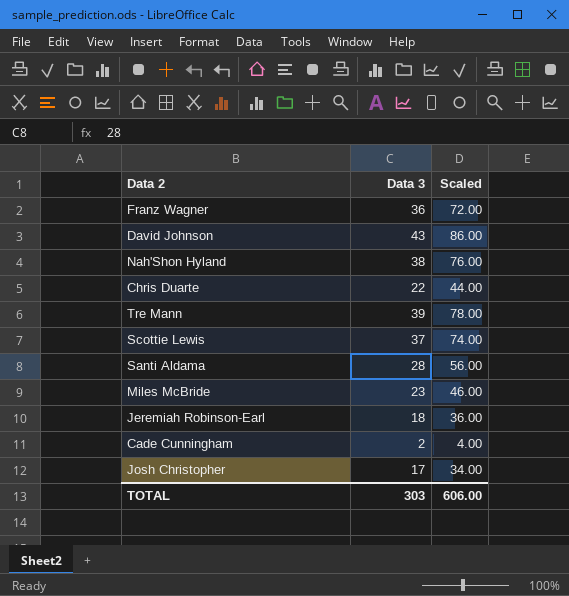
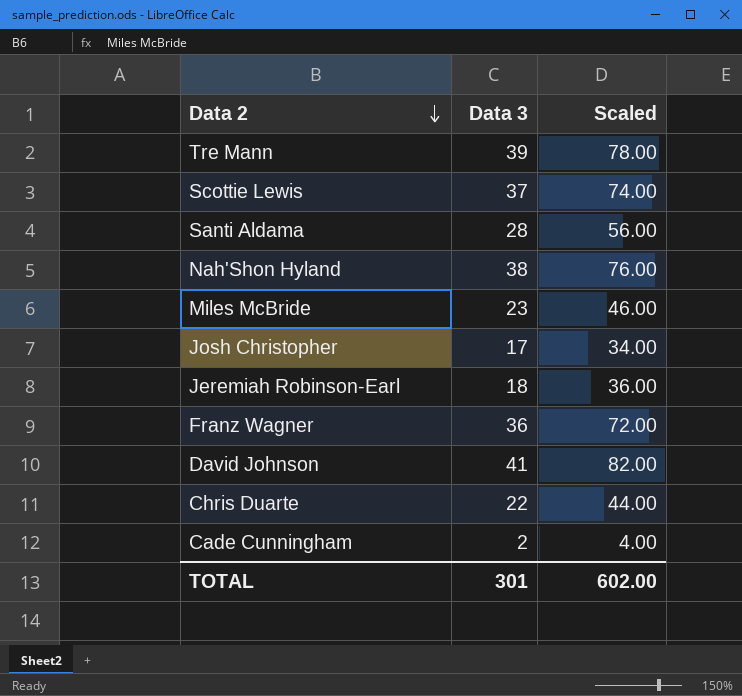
row order: none -> Data 2 descending
David Johnson | Data 3: 43 -> 41
David Johnson | Scaled: 86.00 -> 82.00
TOTAL | Data 3: 303 -> 301
TOTAL | Scaled: 606.00 -> 602.00

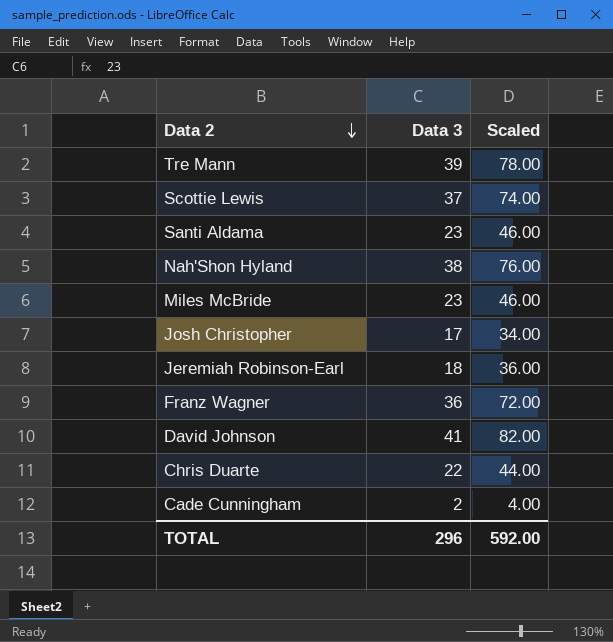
Santi Aldama | Data 3: 28 -> 23
Santi Aldama | Scaled: 56.00 -> 46.00
TOTAL | Data 3: 301 -> 296
TOTAL | Scaled: 602.00 -> 592.00

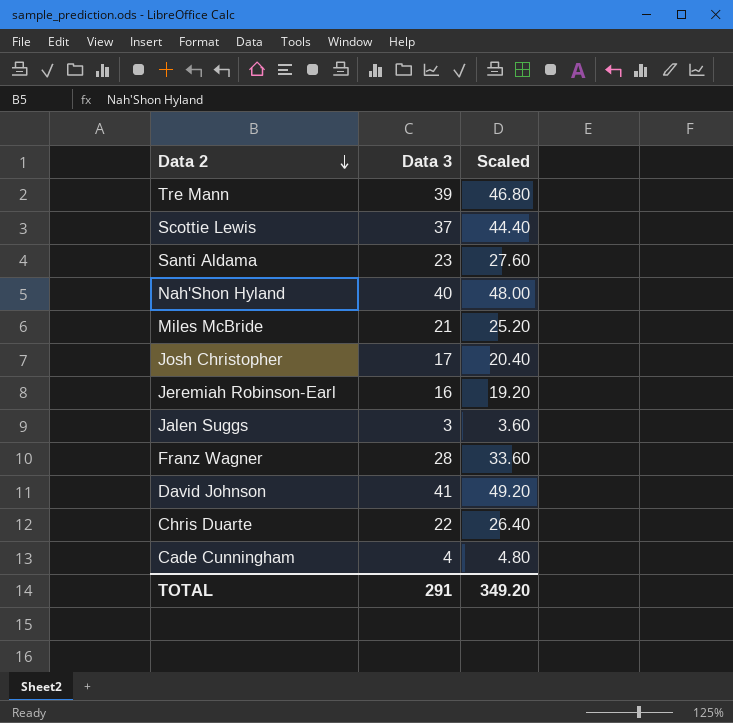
column Scaled | formula: [Data 3] * 2 -> [Data 3] * 1.2
Nah'Shon Hyland | Data 3: 38 -> 40
Miles McBride | Data 3: 23 -> 21
Jeremiah Robinson-Earl | Data 3: 18 -> 16
row Jalen Suggs: none -> 3 | 3.60
Franz Wagner | Data 3: 36 -> 28
Cade Cunningham | Data 3: 2 -> 4
TOTAL | Data 3: 296 -> 291
TOTAL | Scaled: 592.00 -> 349.20

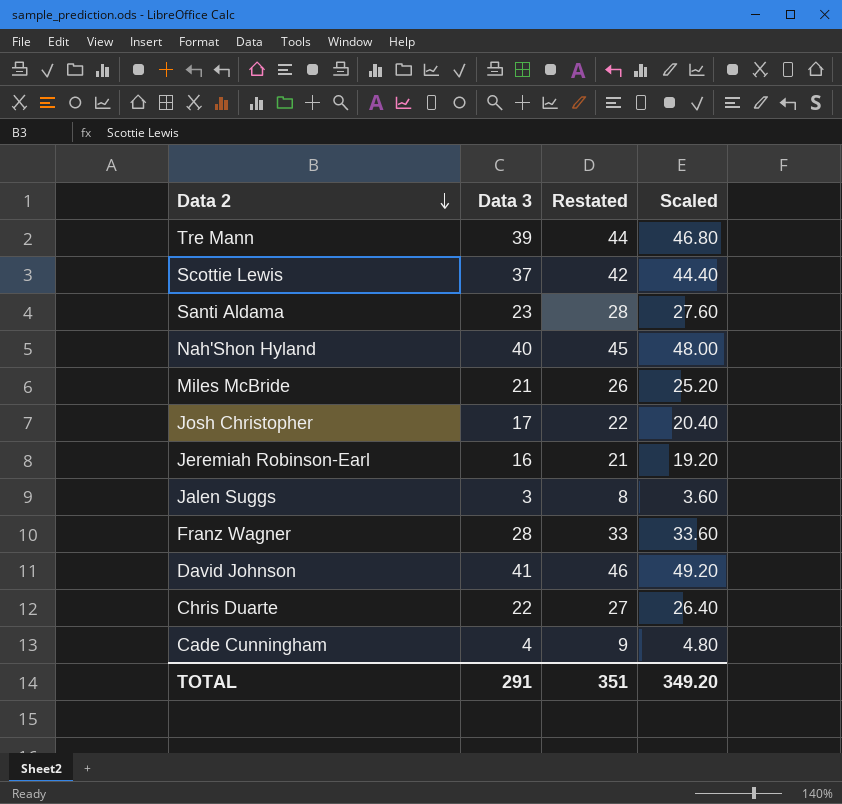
column Restated | formula: none -> [Data 3] + 5

